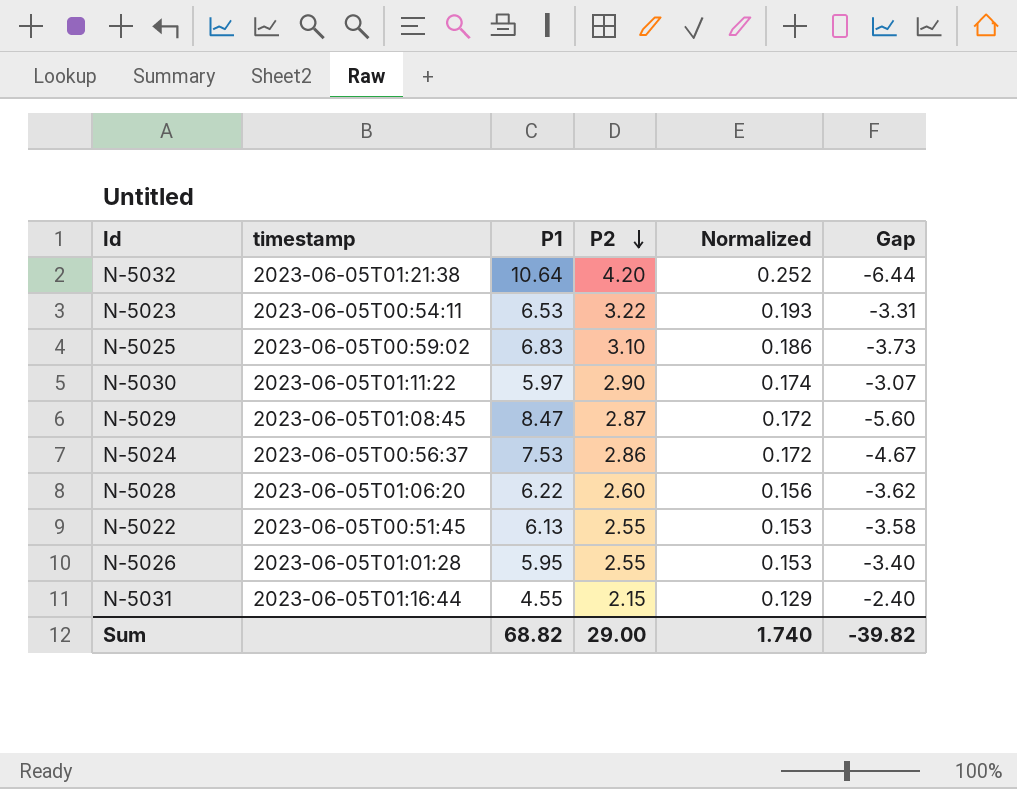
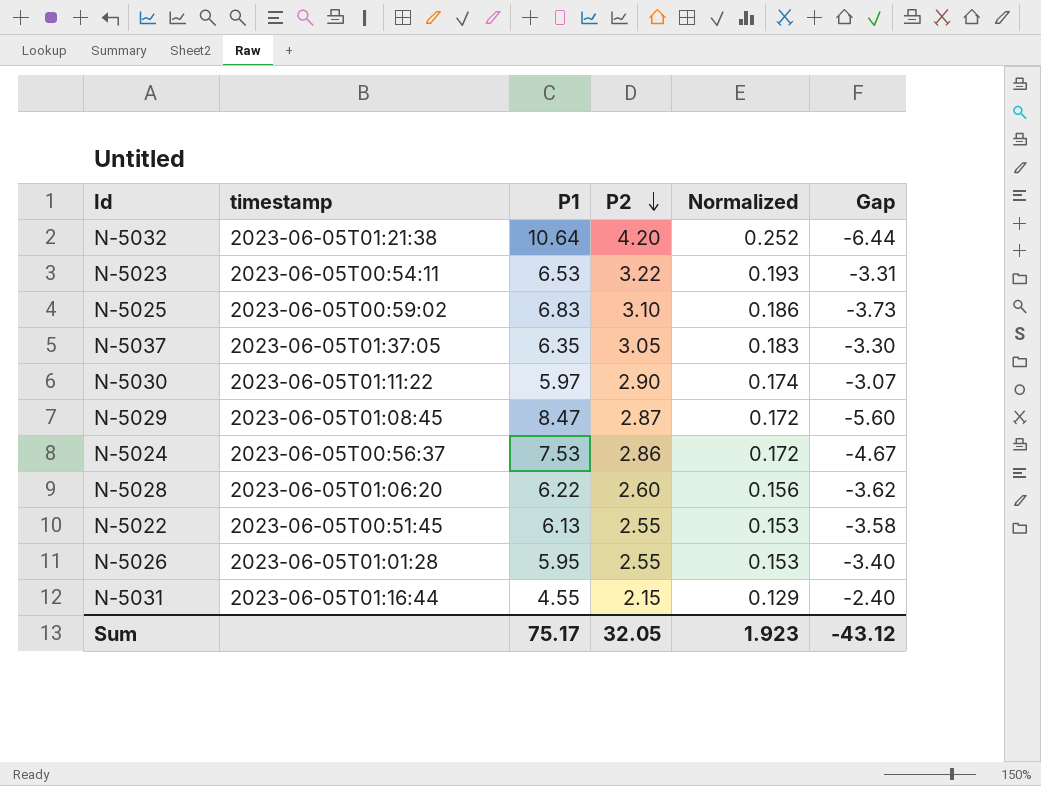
row N-5037: none -> 2023-06-05T01:37:05 | 6.35 | 3.05 | 0.183 | -3.30
Sum | P1: 68.82 -> 75.17
Sum | P2: 29.00 -> 32.05
Sum | Normalized: 1.740 -> 1.923
Sum | Gap: -39.82 -> -43.12

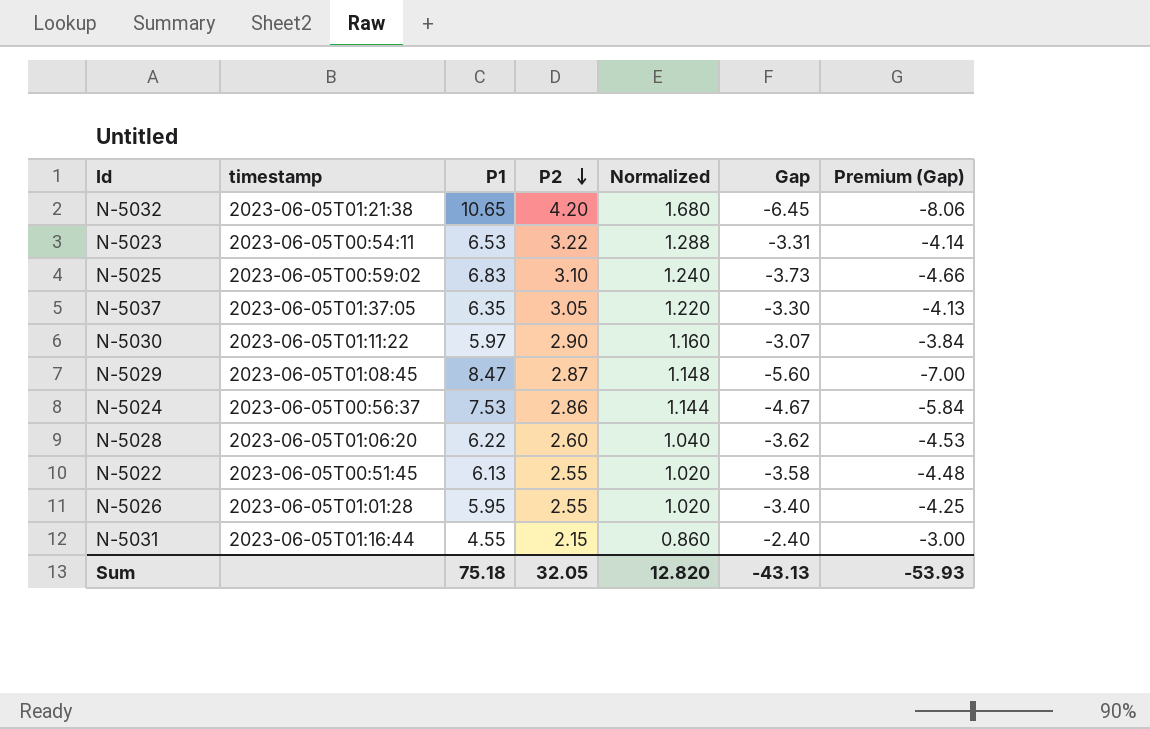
column Normalized | formula: [P2] * 0.06 -> [P2] * 0.4
column Premium (Gap) | formula: none -> [Gap] * 1.25
N-5032 | P1: 10.64 -> 10.65
N-5032 | Gap: -6.44 -> -6.45
Sum | P1: 75.17 -> 75.18
Sum | Normalized: 1.923 -> 12.820
Sum | Gap: -43.12 -> -43.13

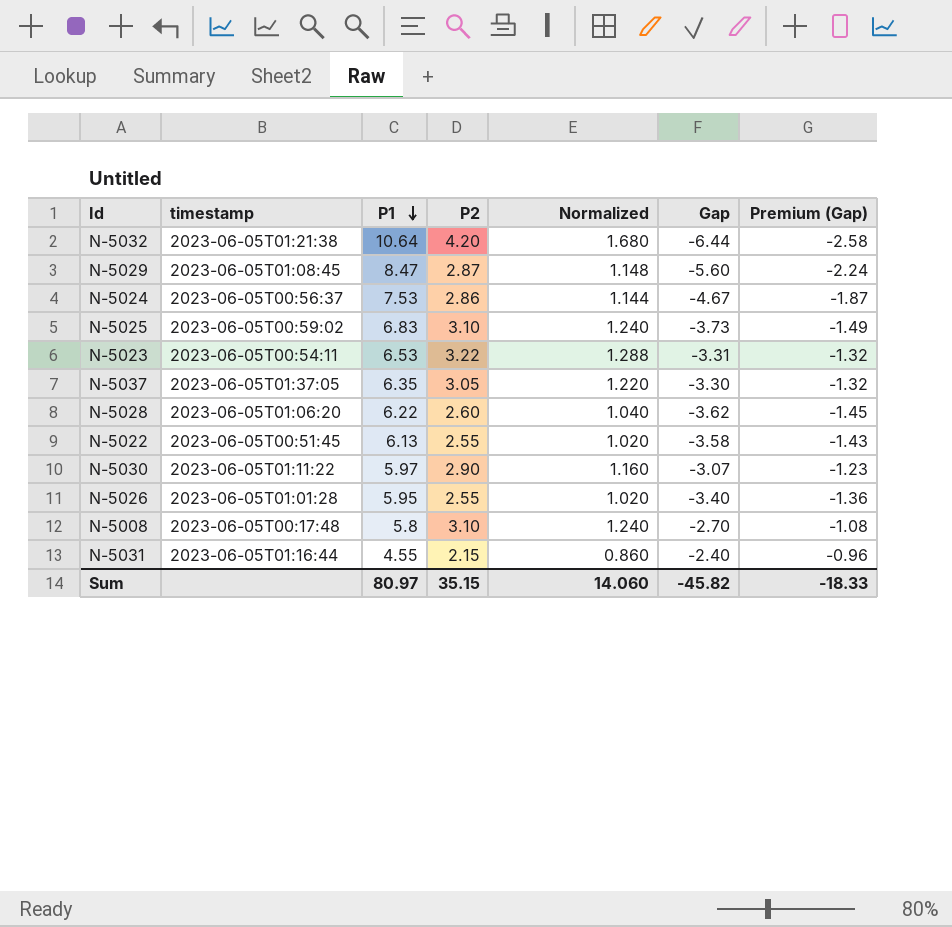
row order: P2 descending -> P1 descending
column Premium (Gap) | formula: [Gap] * 1.25 -> [Gap] * 0.4
N-5032 | P1: 10.65 -> 10.64
N-5032 | Gap: -6.45 -> -6.44
row N-5008: none -> 2023-06-05T00:17:48 | 5.8 | 3.10 | 1.240 | -2.70 | -1.08
Sum | P1: 75.18 -> 80.97
Sum | P2: 32.05 -> 35.15
Sum | Normalized: 12.820 -> 14.060
Sum | Gap: -43.13 -> -45.82
Sum | Premium (Gap): -53.93 -> -18.33

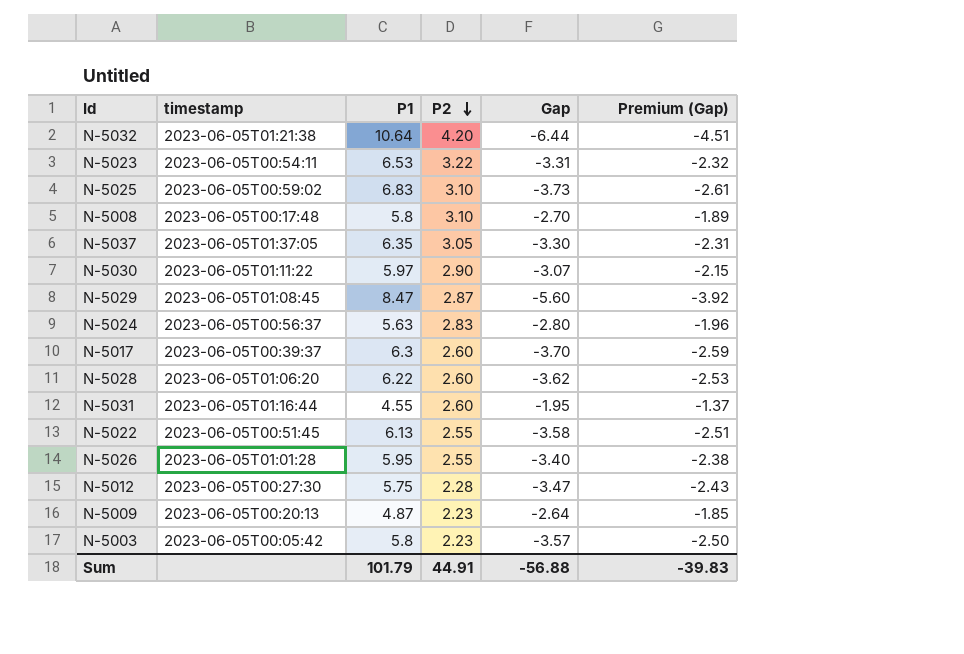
row order: P1 descending -> P2 descending
column Normalized | formula: [P2] * 0.4 -> none
column Premium (Gap) | formula: [Gap] * 0.4 -> [Gap] * 0.7
N-5024 | P1: 7.53 -> 5.63
N-5024 | P2: 2.86 -> 2.83
N-5024 | Gap: -4.67 -> -2.80
row N-5017: none -> 2023-06-05T00:39:37 | 6.3 | 2.60 | -3.70 | -2.59
N-5031 | P2: 2.15 -> 2.60
N-5031 | Gap: -2.40 -> -1.95
row N-5012: none -> 2023-06-05T00:27:30 | 5.75 | 2.28 | -3.47 | -2.43
row N-5009: none -> 2023-06-05T00:20:13 | 4.87 | 2.23 | -2.64 | -1.85
row N-5003: none -> 2023-06-05T00:05:42 | 5.8 | 2.23 | -3.57 | -2.50
Sum | P1: 80.97 -> 101.79
Sum | P2: 35.15 -> 44.91
Sum | Gap: -45.82 -> -56.88
Sum | Premium (Gap): -18.33 -> -39.83

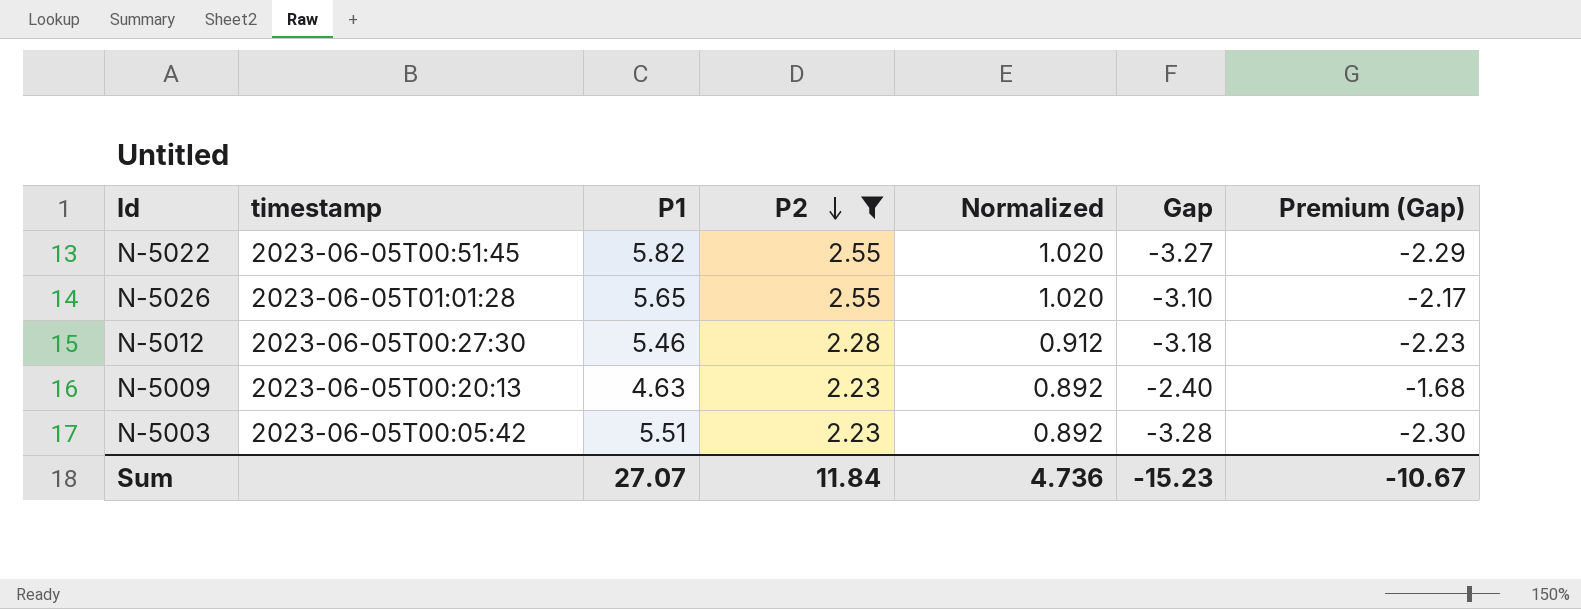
filter: none -> P2 <= 2.55
column Normalized | formula: none -> [P2] * 0.4
N-5022 | P1: 6.13 -> 5.82
N-5022 | Gap: -3.58 -> -3.27
N-5022 | Premium (Gap): -2.51 -> -2.29
N-5026 | P1: 5.95 -> 5.65
N-5026 | Gap: -3.40 -> -3.10
N-5026 | Premium (Gap): -2.38 -> -2.17
N-5012 | P1: 5.75 -> 5.46
N-5012 | Gap: -3.47 -> -3.18
N-5012 | Premium (Gap): -2.43 -> -2.23
N-5009 | P1: 4.87 -> 4.63
N-5009 | Gap: -2.64 -> -2.40
N-5009 | Premium (Gap): -1.85 -> -1.68
N-5003 | P1: 5.8 -> 5.51
N-5003 | Gap: -3.57 -> -3.28
N-5003 | Premium (Gap): -2.50 -> -2.30
Sum | P1: 101.79 -> 27.07
Sum | P2: 44.91 -> 11.84
Sum | Gap: -56.88 -> -15.23
Sum | Premium (Gap): -39.83 -> -10.67

